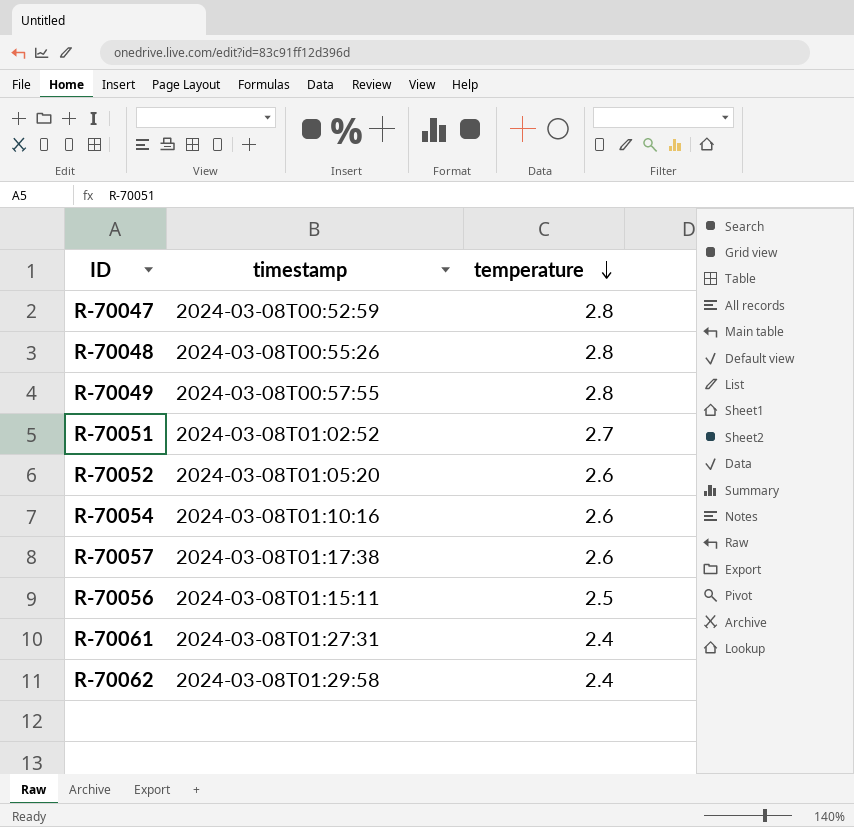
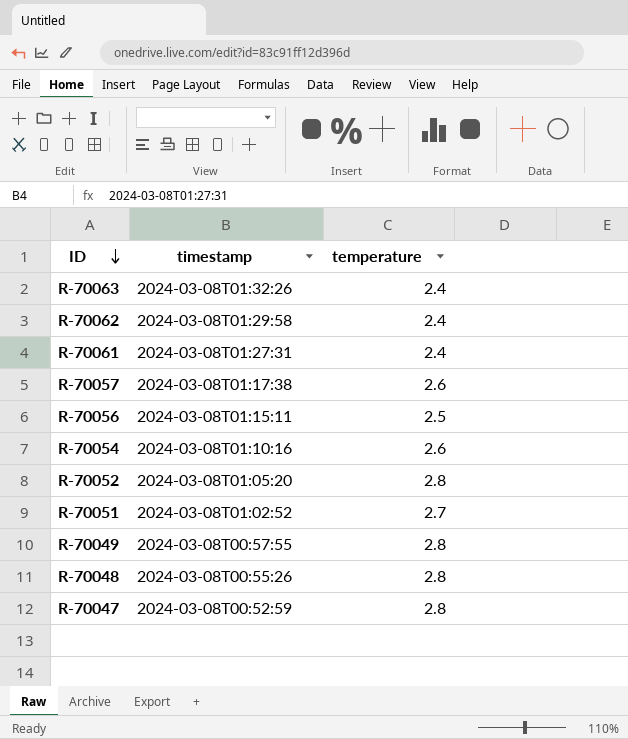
row order: temperature descending -> ID descending
row R-70063: none -> 2024-03-08T01:32:26 | 2.4
R-70052 | temperature: 2.6 -> 2.8

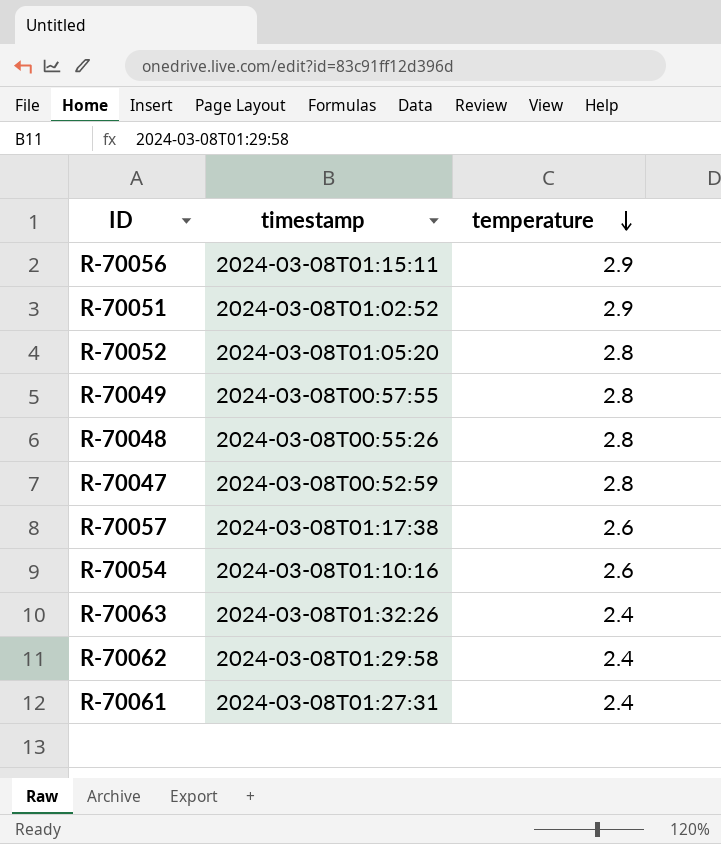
row order: ID descending -> temperature descending
R-70056 | temperature: 2.5 -> 2.9
R-70051 | temperature: 2.7 -> 2.9

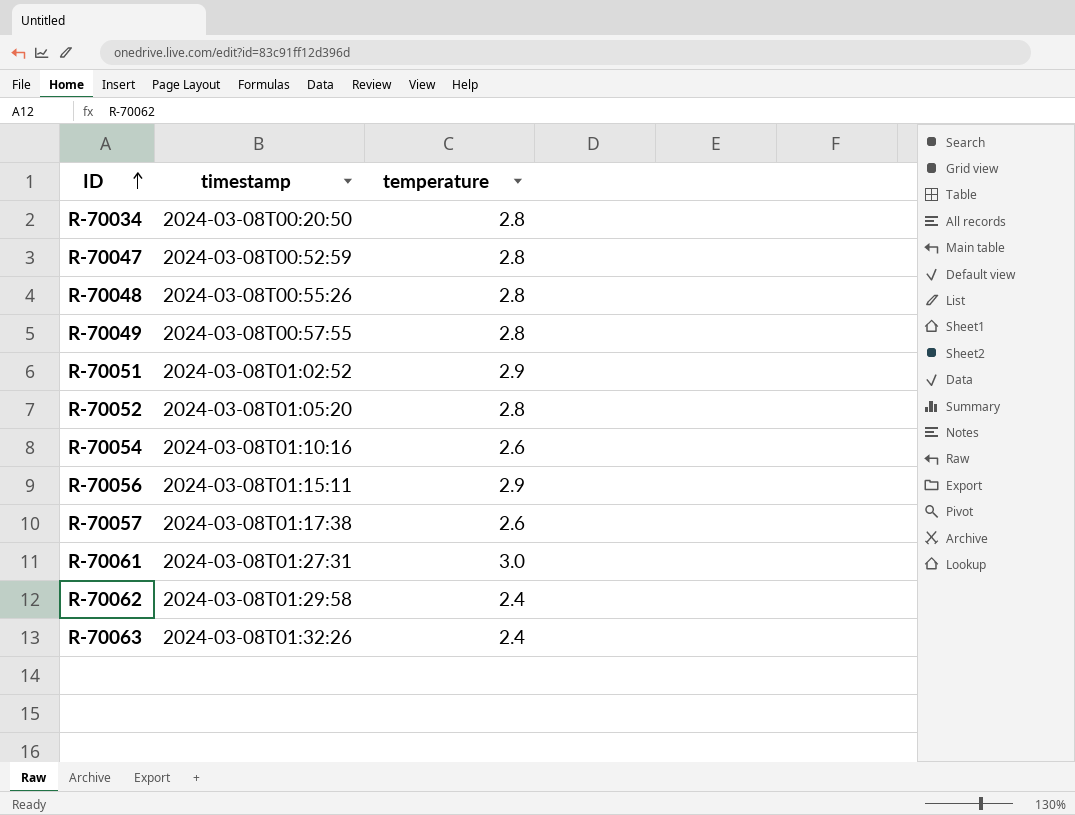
row order: temperature descending -> ID ascending
row R-70034: none -> 2024-03-08T00:20:50 | 2.8
R-70061 | temperature: 2.4 -> 3.0

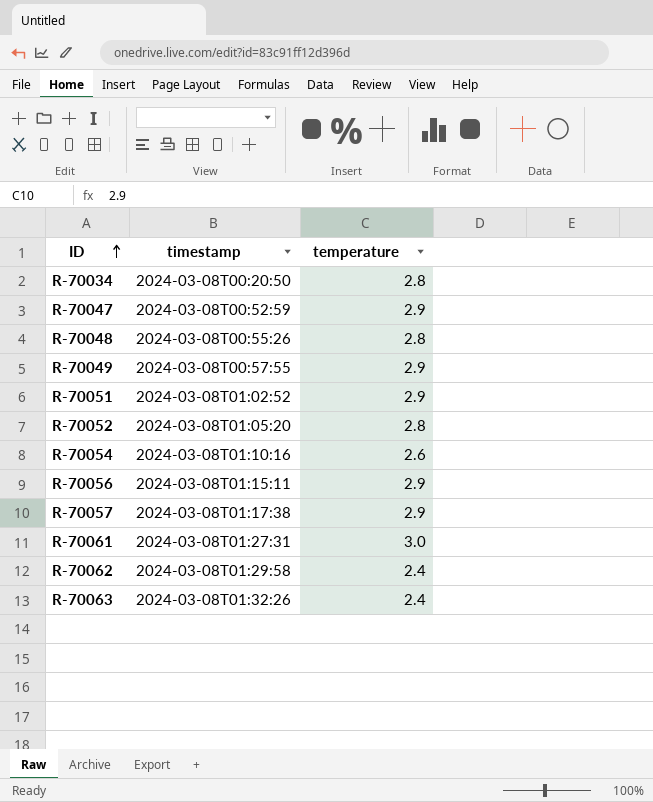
R-70047 | temperature: 2.8 -> 2.9
R-70049 | temperature: 2.8 -> 2.9
R-70057 | temperature: 2.6 -> 2.9

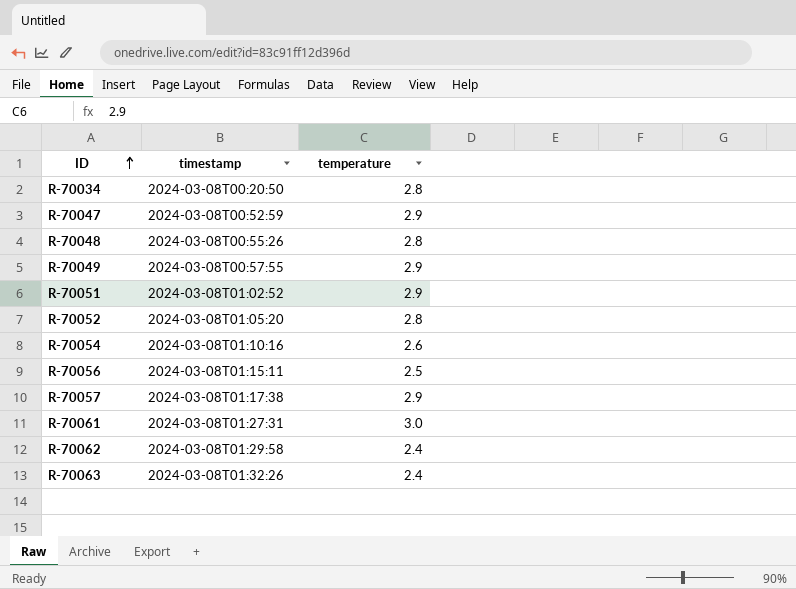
R-70056 | temperature: 2.9 -> 2.5

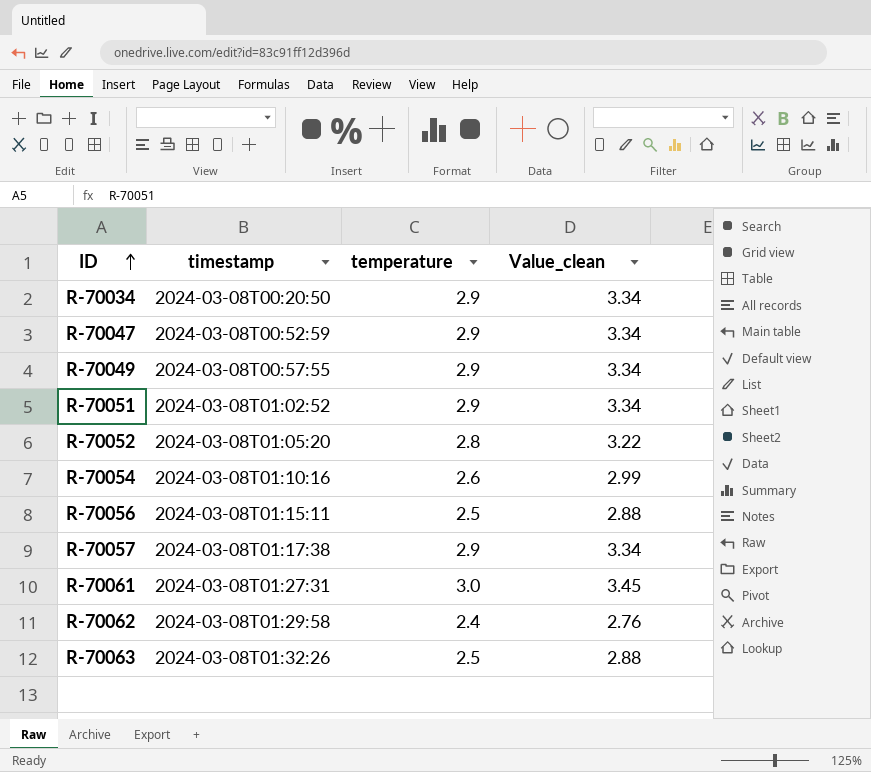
column Value_clean | formula: none -> [temperature] * 1.15
row R-70048: 2024-03-08T00:55:26 | 2.8 -> none
R-70034 | temperature: 2.8 -> 2.9
R-70063 | temperature: 2.4 -> 2.5

